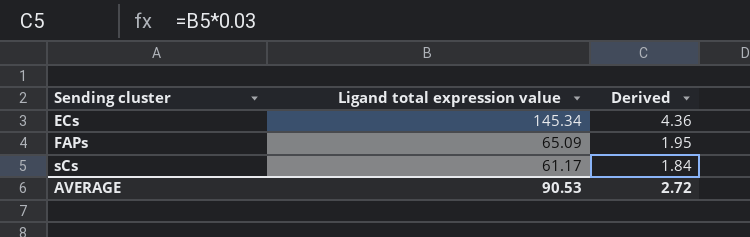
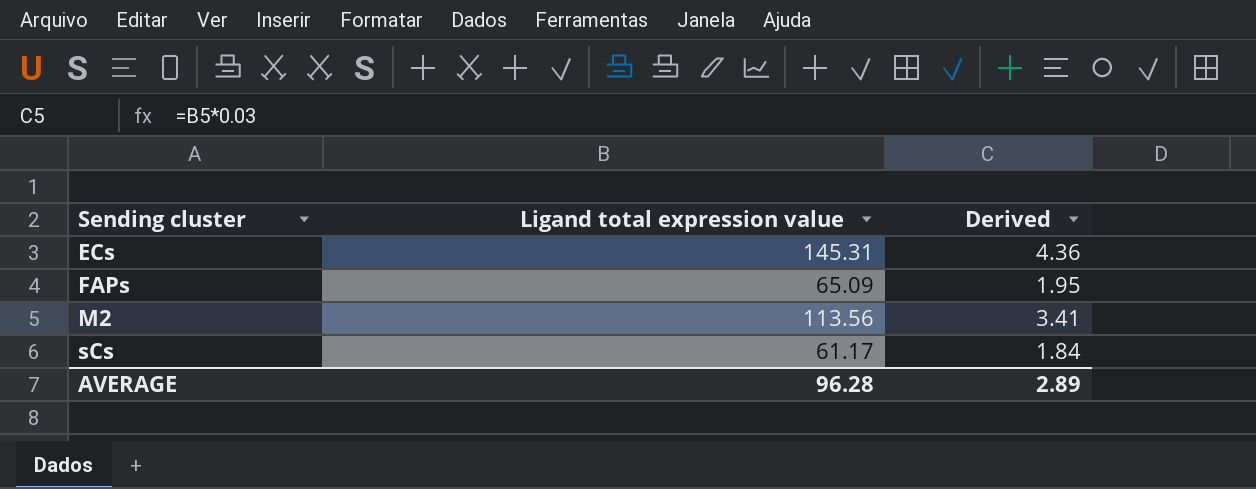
ECs | Ligand total expression value: 145.34 -> 145.31
row M2: none -> 113.56 | 3.41
AVERAGE | Ligand total expression value: 90.53 -> 96.28
AVERAGE | Derived: 2.72 -> 2.89

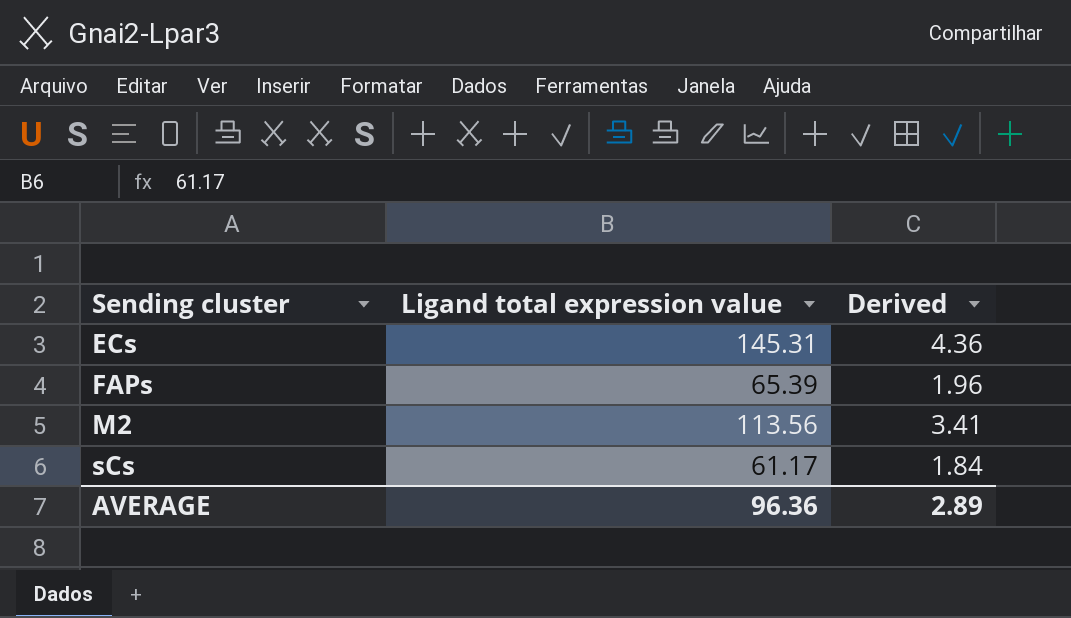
FAPs | Ligand total expression value: 65.09 -> 65.39
FAPs | Derived: 1.95 -> 1.96
AVERAGE | Ligand total expression value: 96.28 -> 96.36

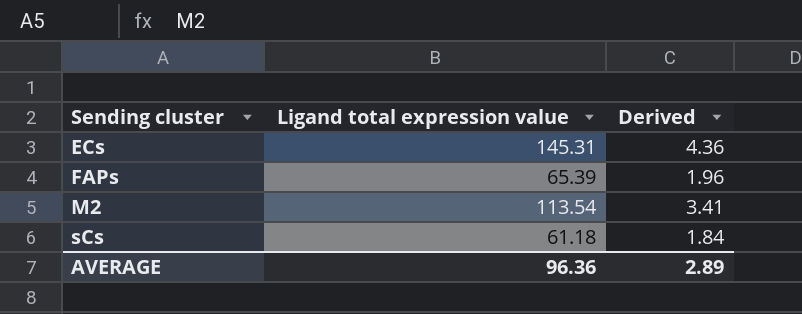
M2 | Ligand total expression value: 113.56 -> 113.54
sCs | Ligand total expression value: 61.17 -> 61.18

